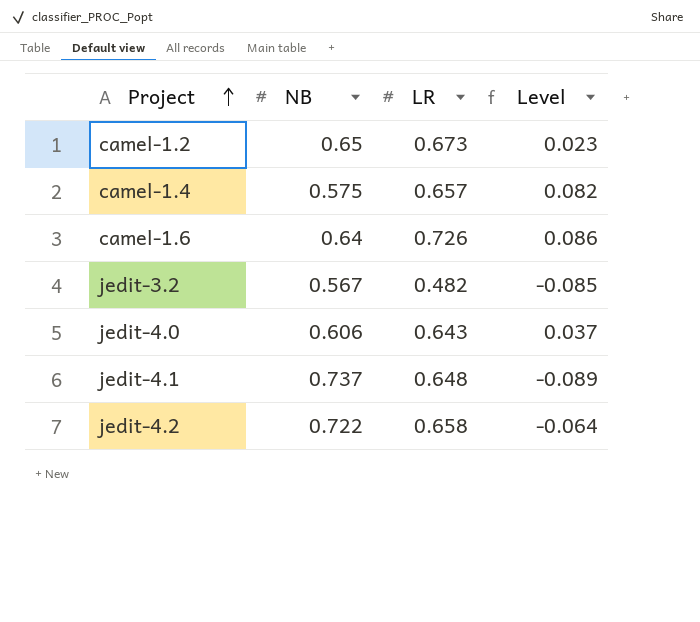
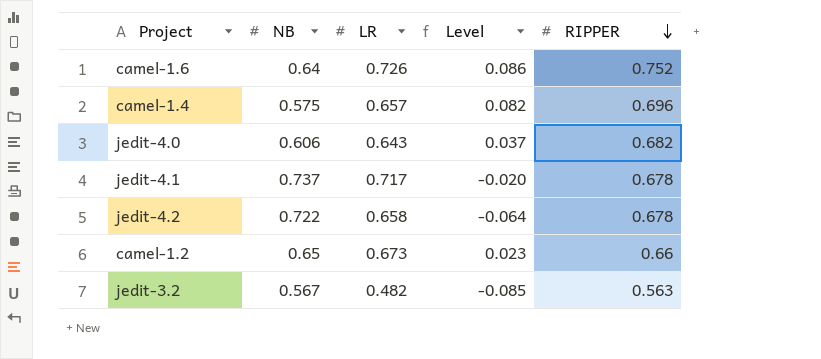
row order: Project ascending -> RIPPER descending
column RIPPER | position: none -> 5
jedit-4.1 | LR: 0.648 -> 0.717
jedit-4.1 | Level: -0.089 -> -0.020

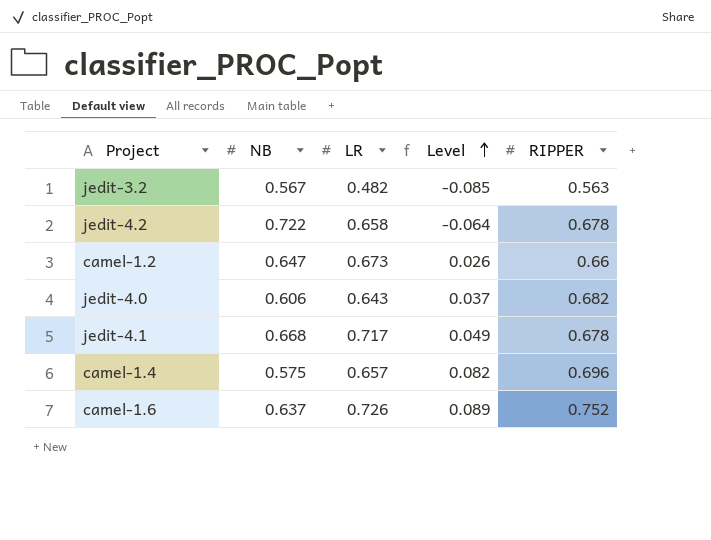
row order: RIPPER descending -> Level ascending
camel-1.2 | NB: 0.65 -> 0.647
camel-1.2 | Level: 0.023 -> 0.026
jedit-4.1 | NB: 0.737 -> 0.668
jedit-4.1 | Level: -0.020 -> 0.049
camel-1.6 | NB: 0.64 -> 0.637
camel-1.6 | Level: 0.086 -> 0.089

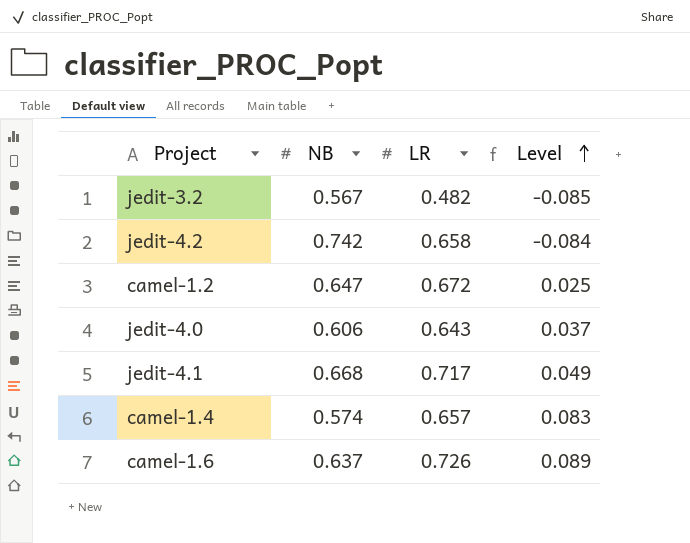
column RIPPER | position: 5 -> none
jedit-4.2 | NB: 0.722 -> 0.742
jedit-4.2 | Level: -0.064 -> -0.084
camel-1.2 | LR: 0.673 -> 0.672
camel-1.2 | Level: 0.026 -> 0.025
camel-1.4 | NB: 0.575 -> 0.574
camel-1.4 | Level: 0.082 -> 0.083

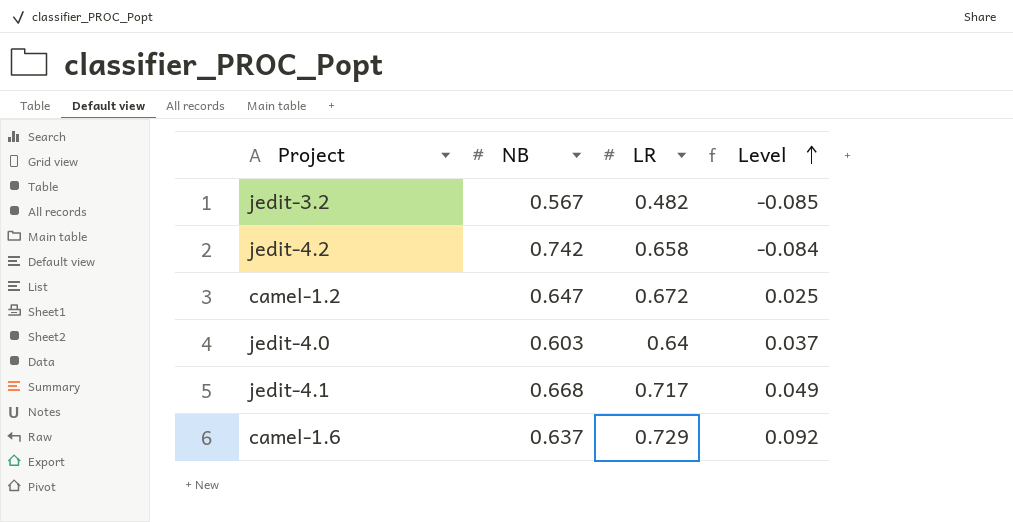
row camel-1.4: 0.574 | 0.657 | 0.083 -> none
jedit-4.0 | NB: 0.606 -> 0.603
jedit-4.0 | LR: 0.643 -> 0.64
camel-1.6 | LR: 0.726 -> 0.729
camel-1.6 | Level: 0.089 -> 0.092

